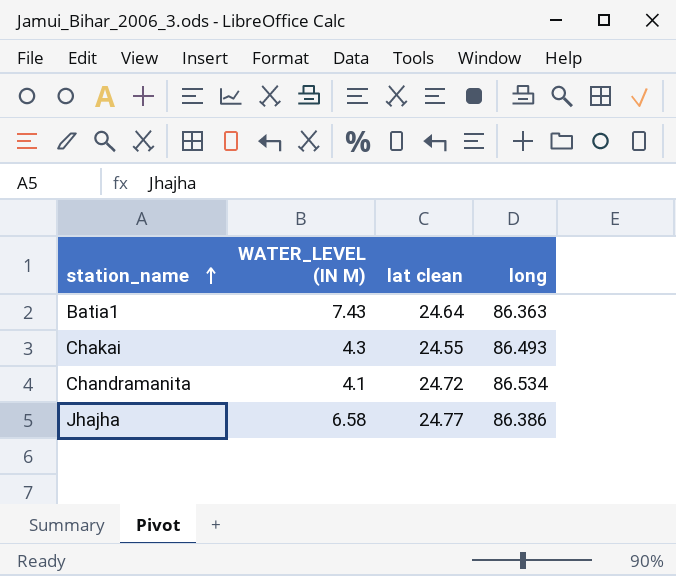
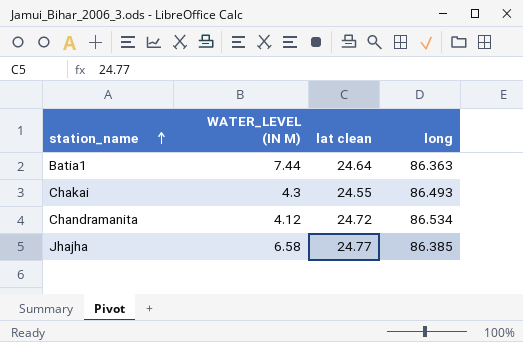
Batia1 | WATER_LEVEL (IN M): 7.43 -> 7.44
Chandramanita | WATER_LEVEL (IN M): 4.1 -> 4.12
Jhajha | long: 86.386 -> 86.385

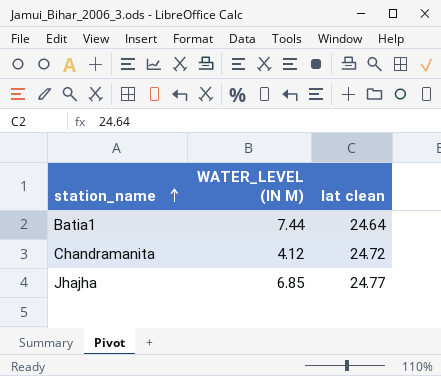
column long | position: 4 -> none
row Chakai: 4.3 | 24.55 | 86.493 -> none
Jhajha | WATER_LEVEL (IN M): 6.58 -> 6.85

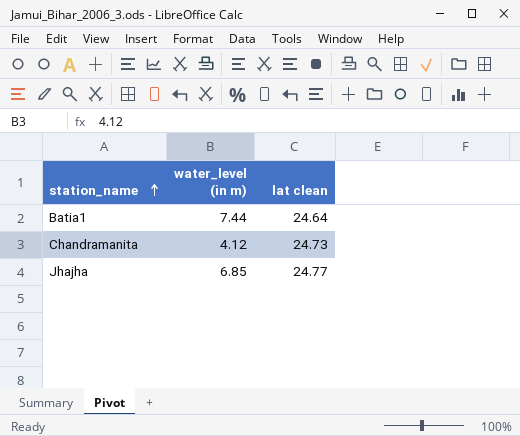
column name: WATER_LEVEL (IN M) -> water_level (in m)
Chandramanita | lat clean: 24.72 -> 24.73

